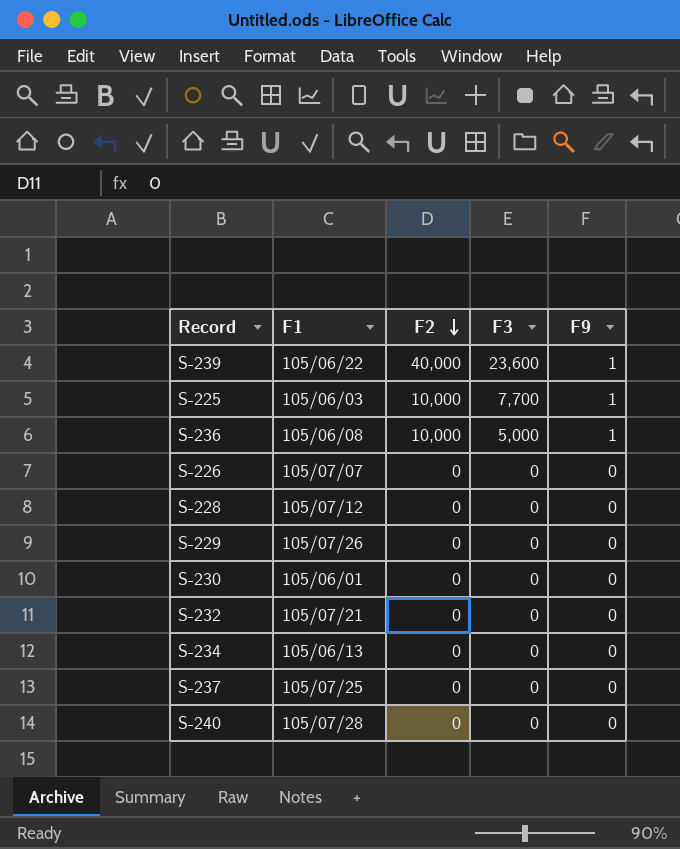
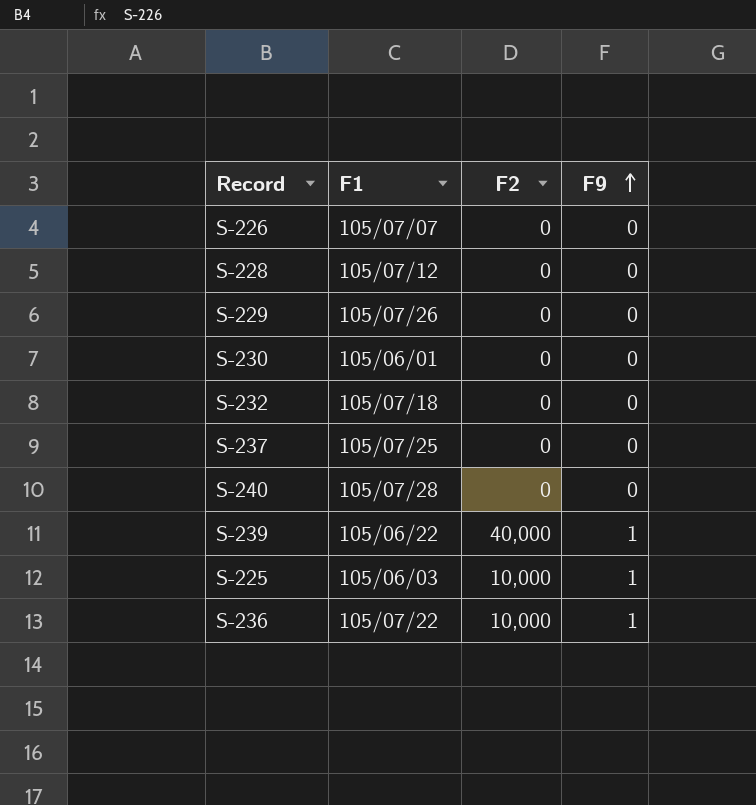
row order: F2 descending -> F9 ascending
column F3 | position: 4 -> none
row S-234: 105/06/13 | 0 | 0 | 0 -> none
S-232 | F1: 105/07/21 -> 105/07/18
S-236 | F1: 105/06/08 -> 105/07/22

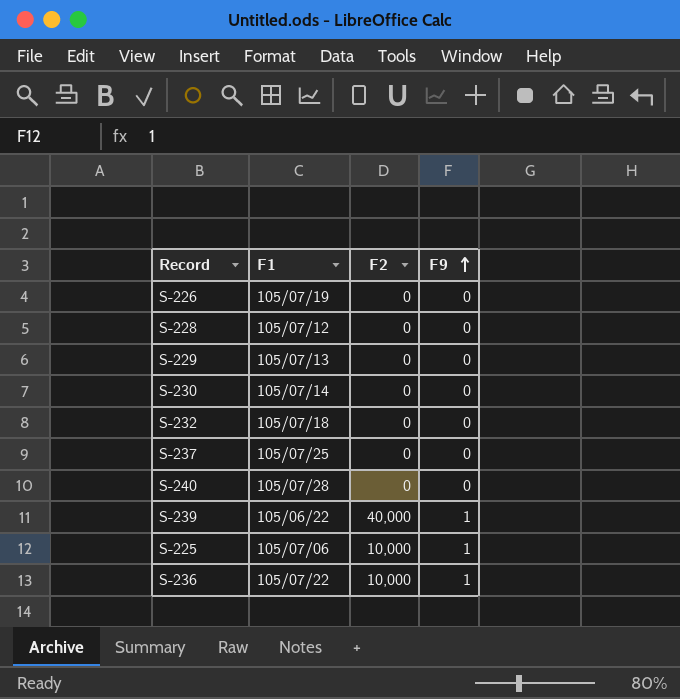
S-226 | F1: 105/07/07 -> 105/07/19
S-229 | F1: 105/07/26 -> 105/07/13
S-230 | F1: 105/06/01 -> 105/07/14
S-225 | F1: 105/06/03 -> 105/07/06

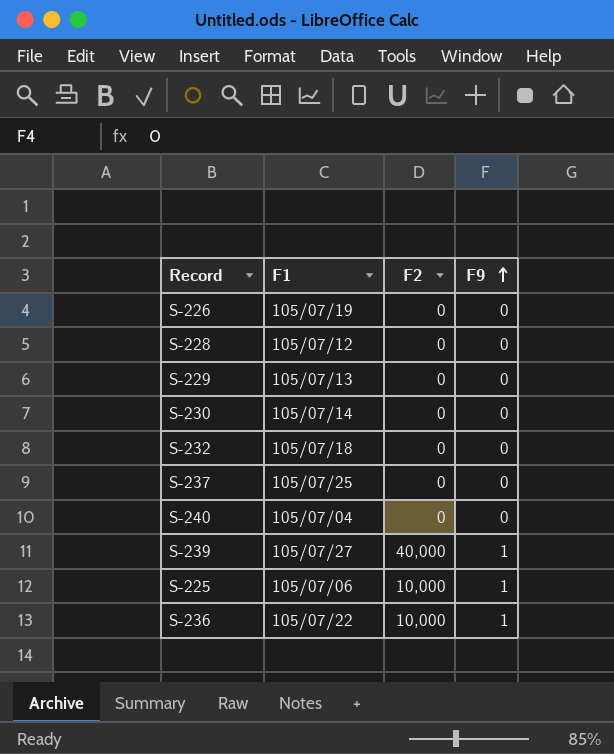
S-240 | F1: 105/07/28 -> 105/07/04
S-239 | F1: 105/06/22 -> 105/07/27

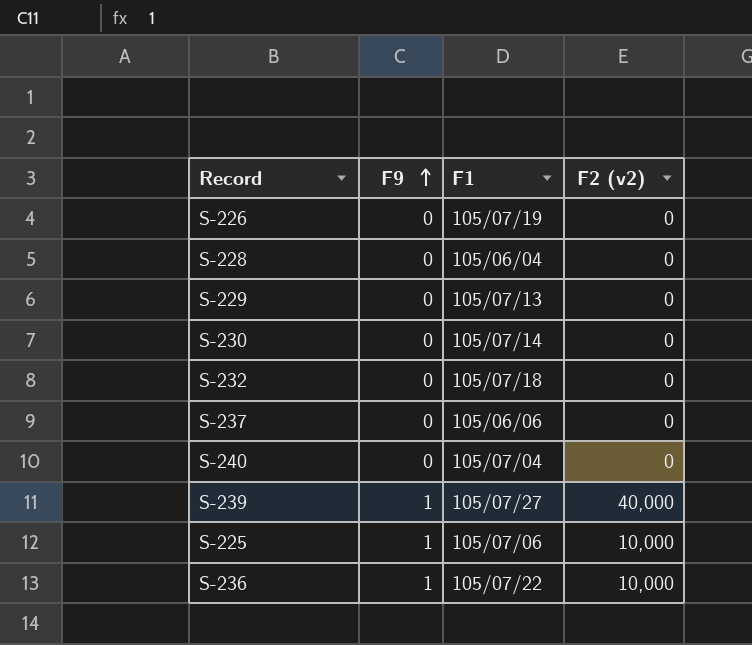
column F9 | position: 4 -> 2
column name: F2 -> F2 (v2)
S-228 | F1: 105/07/12 -> 105/06/04
S-237 | F1: 105/07/25 -> 105/06/06

